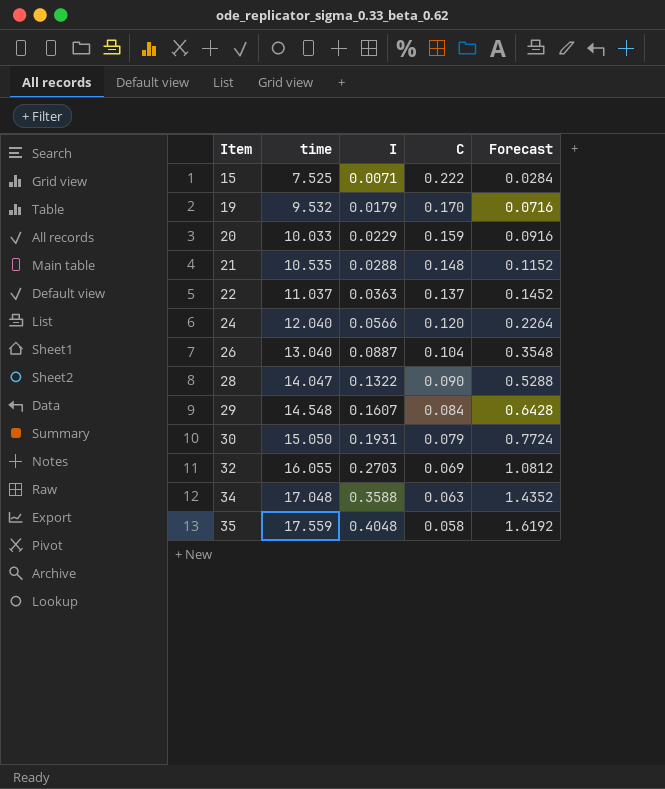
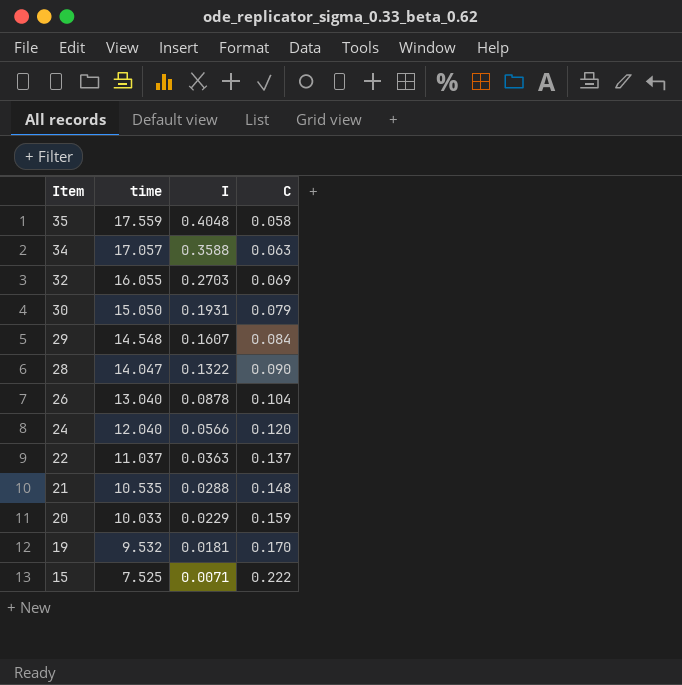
row order: Item ascending -> Item descending
column Forecast | formula: [I] * 4 -> none
34 | time: 17.048 -> 17.057
26 | I: 0.0887 -> 0.0878
19 | I: 0.0179 -> 0.0181

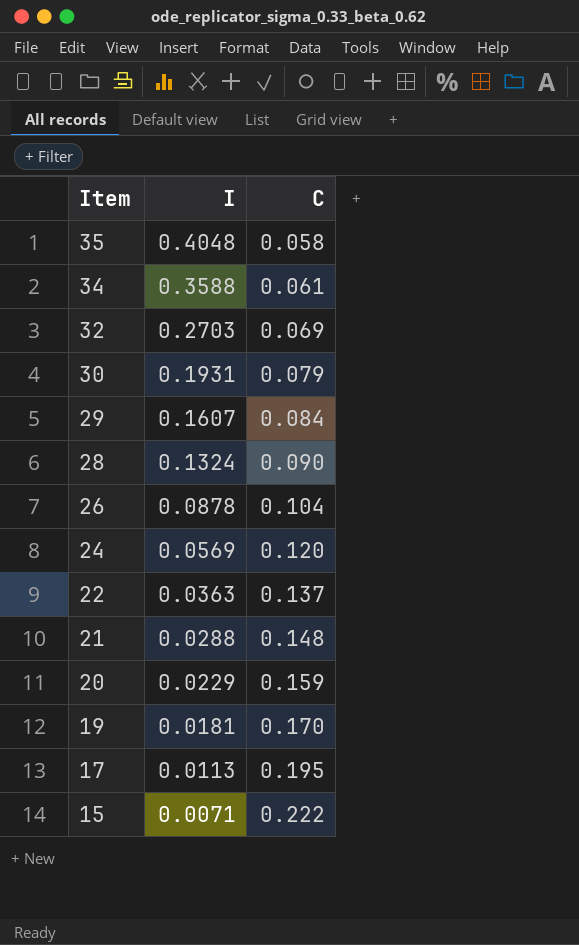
column time | position: 2 -> none
34 | C: 0.063 -> 0.061
28 | I: 0.1322 -> 0.1324
24 | I: 0.0566 -> 0.0569
row 17: none -> 0.0113 | 0.195

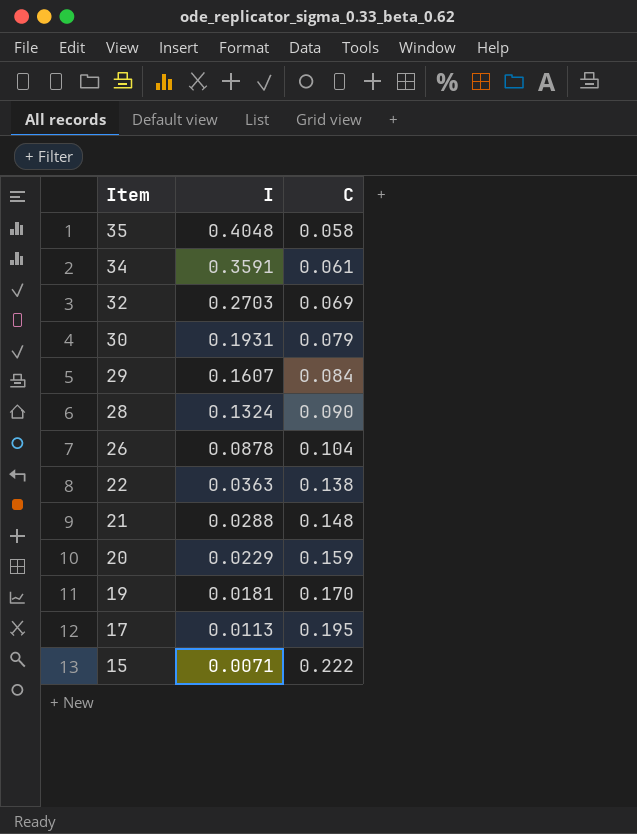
row 24: 0.0569 | 0.120 -> none
34 | I: 0.3588 -> 0.3591
22 | C: 0.137 -> 0.138

